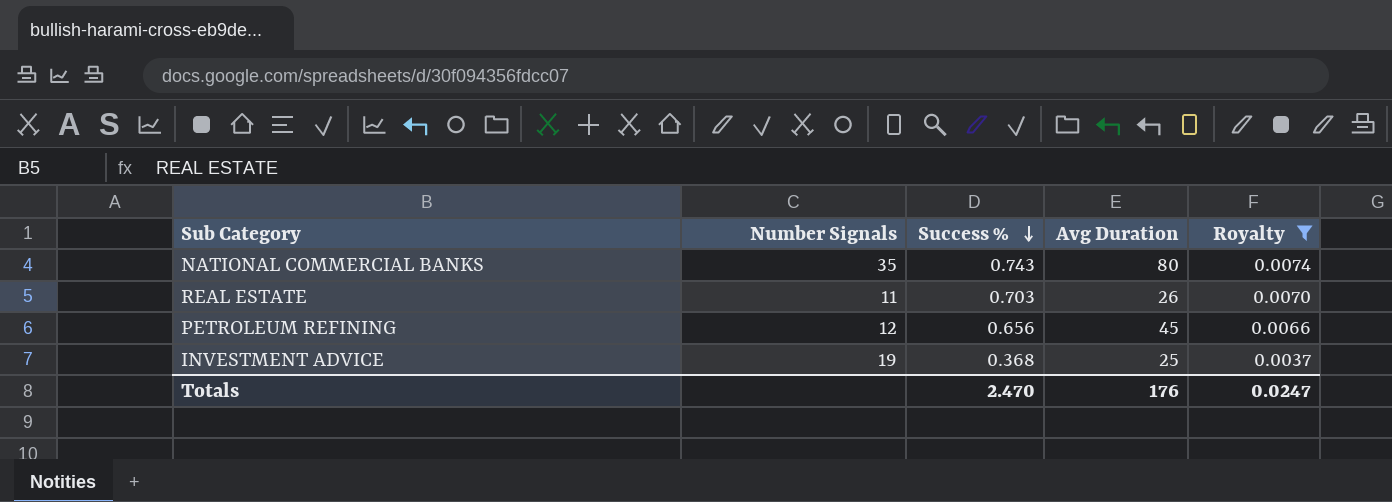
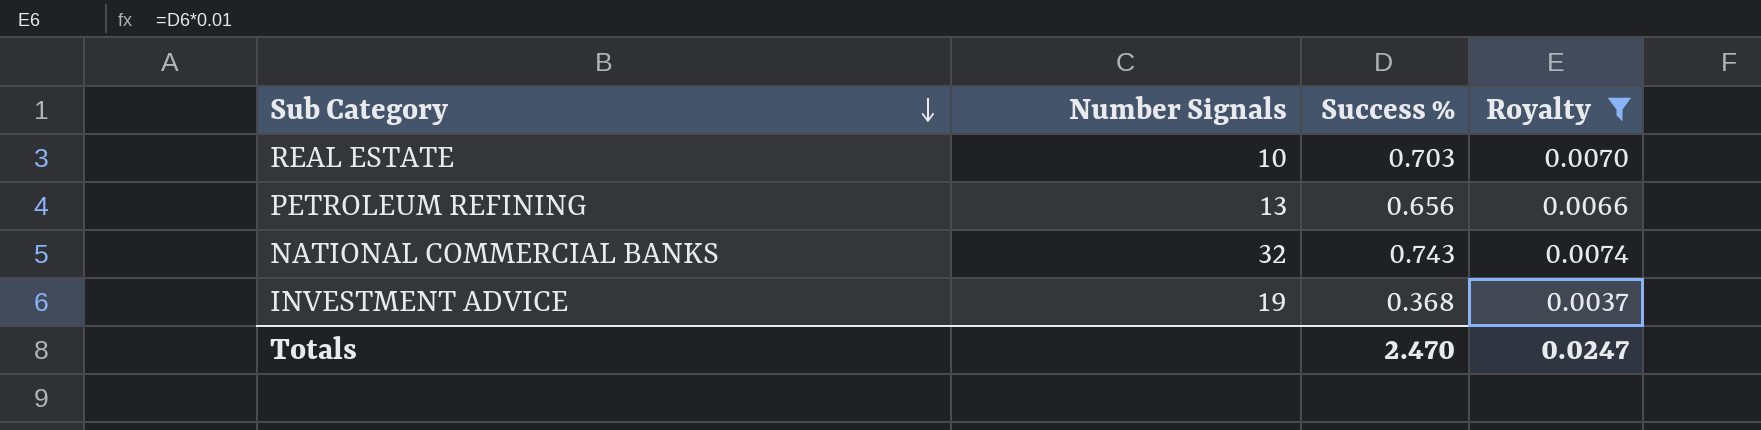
row order: Success % descending -> Sub Category descending
column Avg Duration | position: 4 -> none
REAL ESTATE | Number Signals: 11 -> 10
PETROLEUM REFINING | Number Signals: 12 -> 13
NATIONAL COMMERCIAL BANKS | Number Signals: 35 -> 32

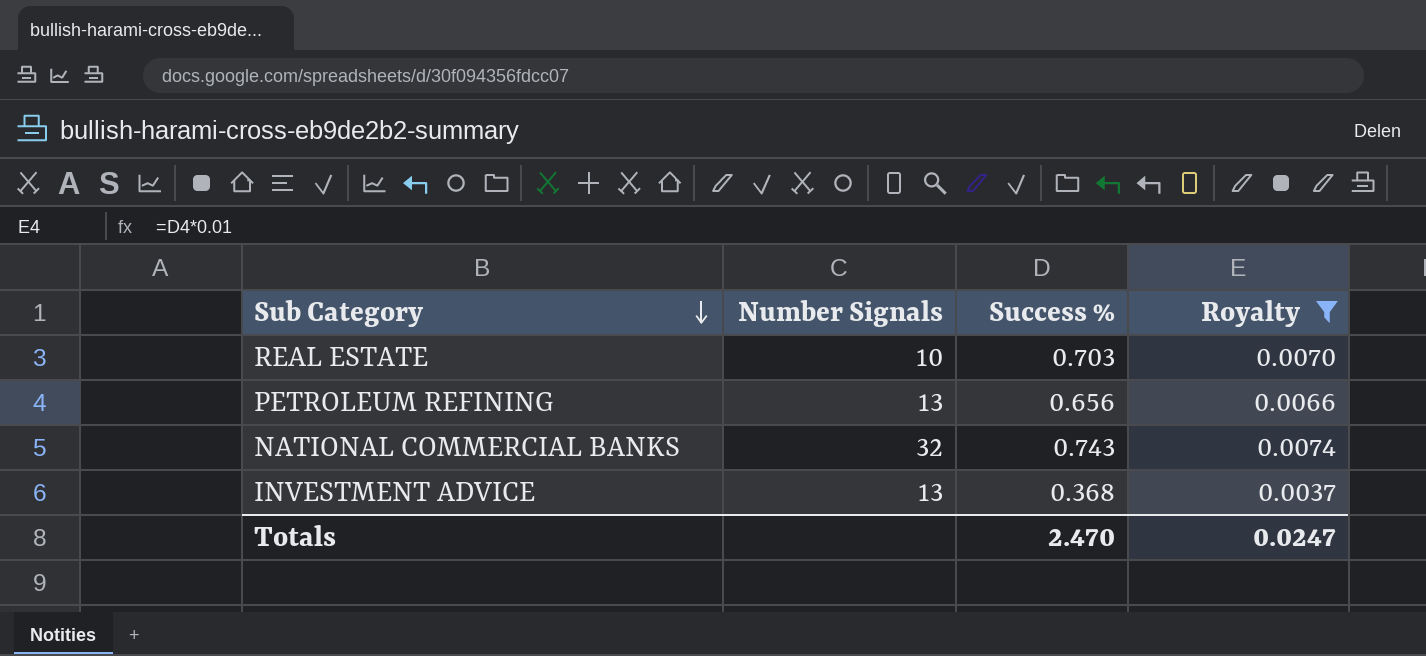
INVESTMENT ADVICE | Number Signals: 19 -> 13

